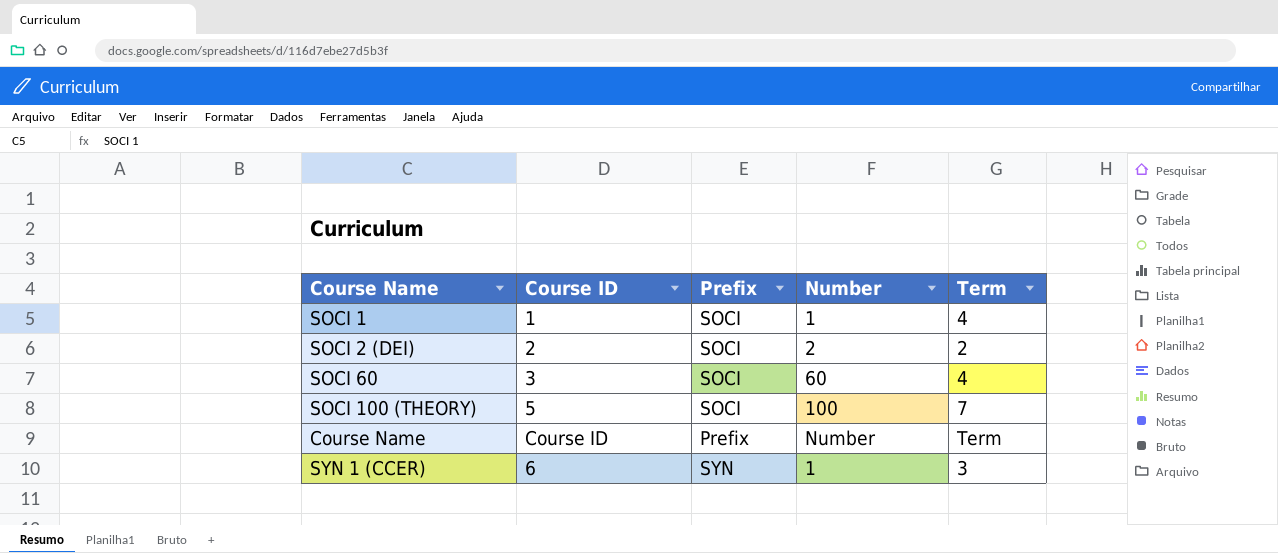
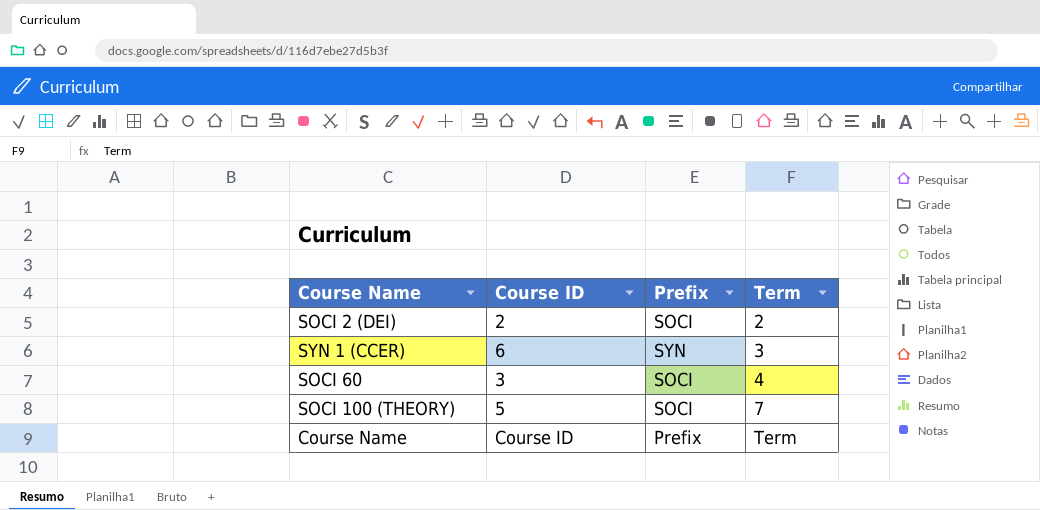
row order: none -> Term ascending
column Number | position: 4 -> none
row SOCI 1: 1 | SOCI | 1 | 4 -> none

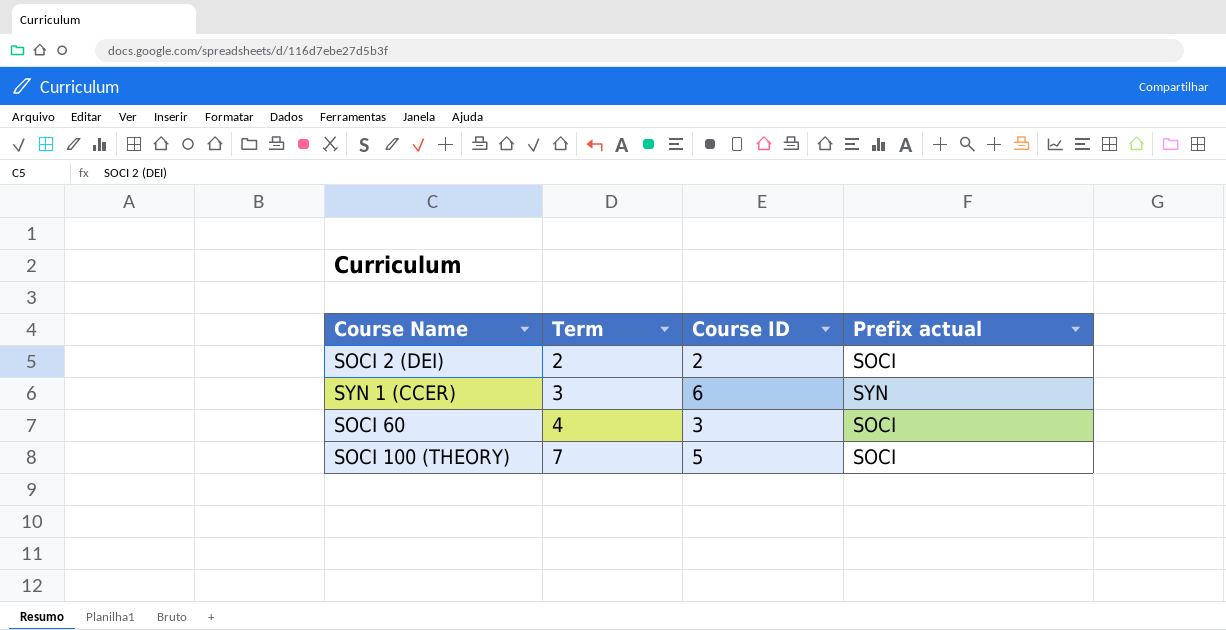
column Term | position: 4 -> 2
column name: Prefix -> Prefix actual
row Course Name: Course ID | Prefix | Term -> none

